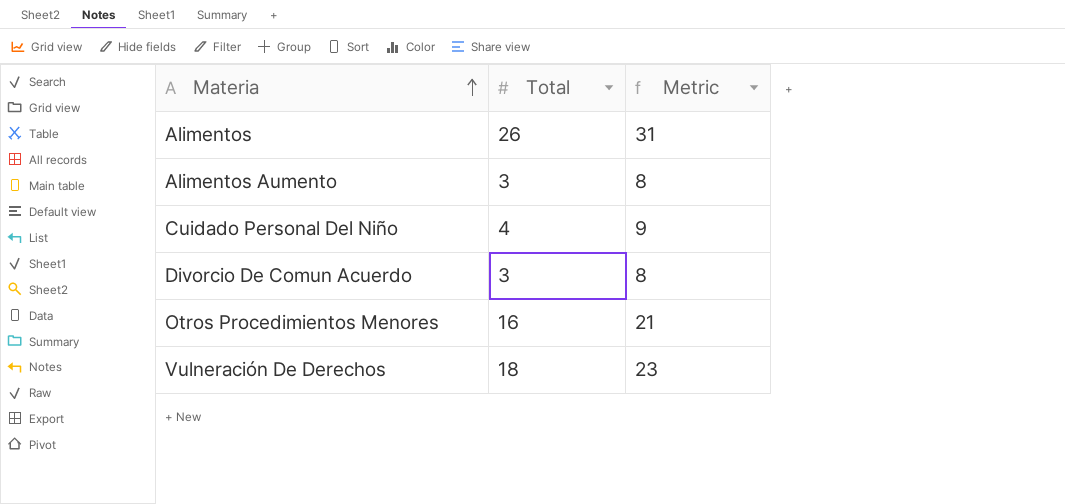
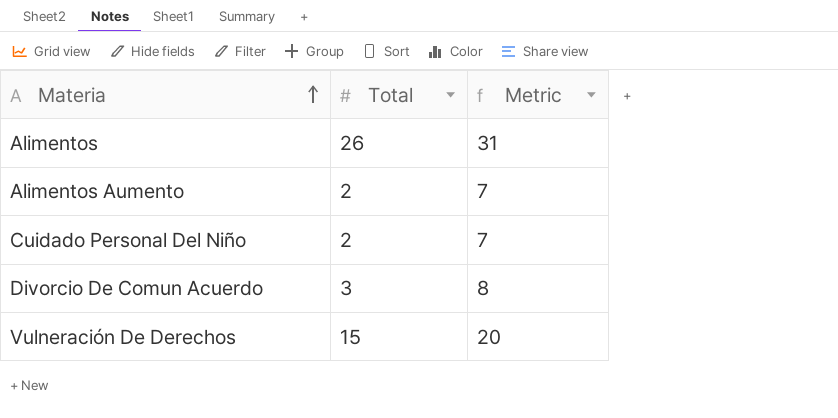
row Otros Procedimientos Menores: 16 | 21 -> none
Alimentos Aumento | Total: 3 -> 2
Alimentos Aumento | Metric: 8 -> 7
Cuidado Personal Del Niño | Total: 4 -> 2
Cuidado Personal Del Niño | Metric: 9 -> 7
Vulneración De Derechos | Total: 18 -> 15
Vulneración De Derechos | Metric: 23 -> 20

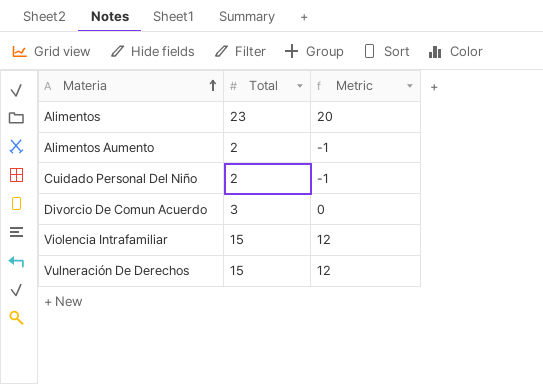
column Metric | formula: [Total] + 5 -> [Total] - 3
Alimentos | Total: 26 -> 23
row Violencia Intrafamiliar: none -> 15 | 12

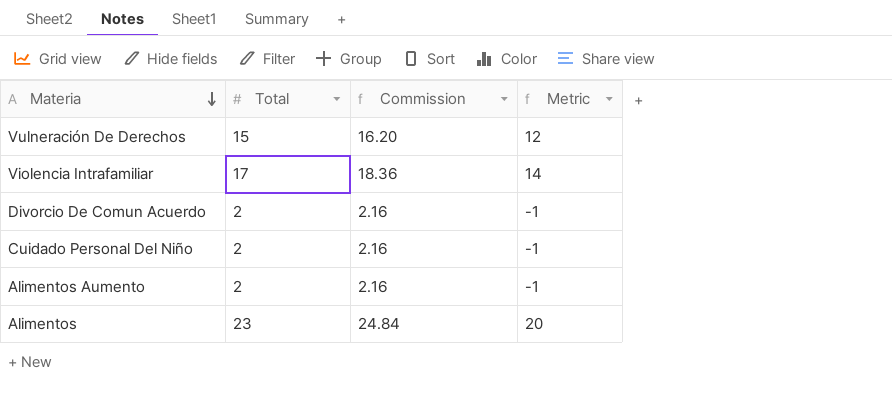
row order: Materia ascending -> Materia descending
column Commission | formula: none -> [Total] * 1.08
Violencia Intrafamiliar | Total: 15 -> 17
Violencia Intrafamiliar | Metric: 12 -> 14
Divorcio De Comun Acuerdo | Total: 3 -> 2
Divorcio De Comun Acuerdo | Metric: 0 -> -1

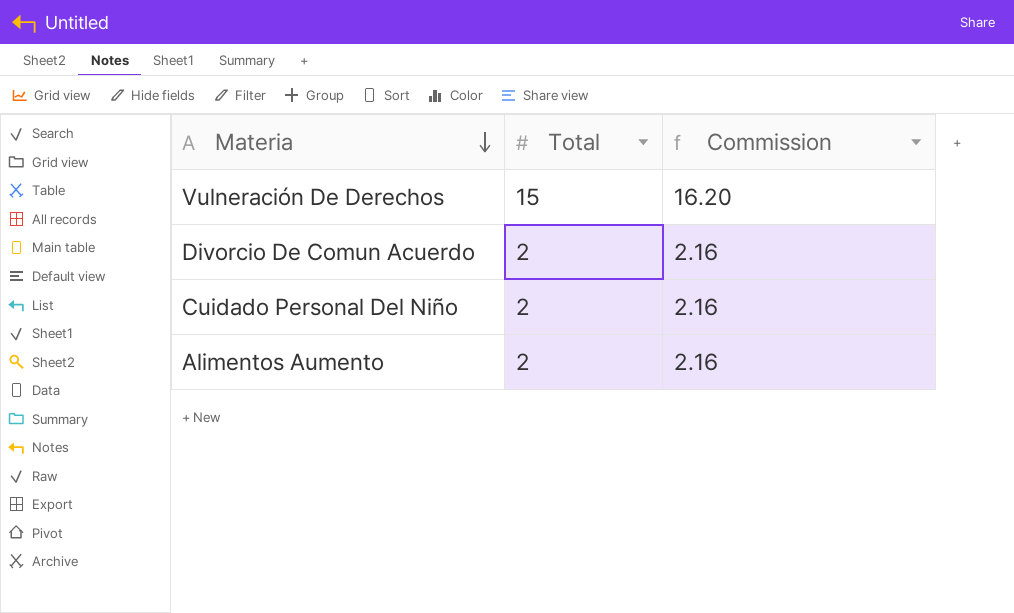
column Metric | formula: [Total] - 3 -> none
row Violencia Intrafamiliar: 17 | 18.36 | 14 -> none
row Alimentos: 23 | 24.84 | 20 -> none

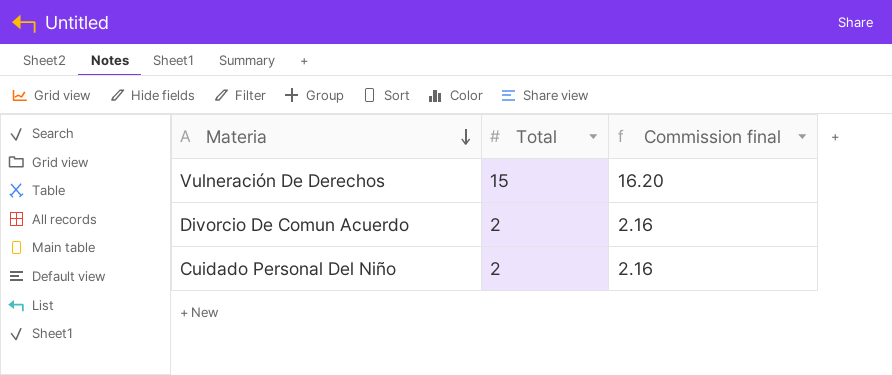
column name: Commission -> Commission final
row Alimentos Aumento: 2 | 2.16 -> none

